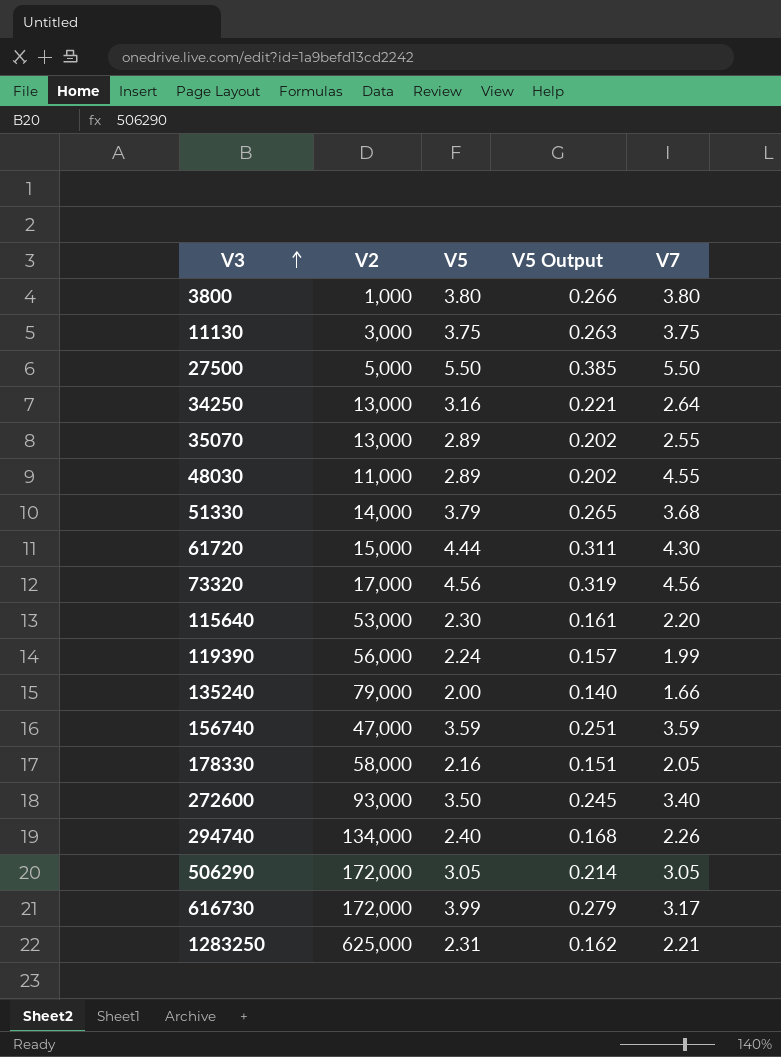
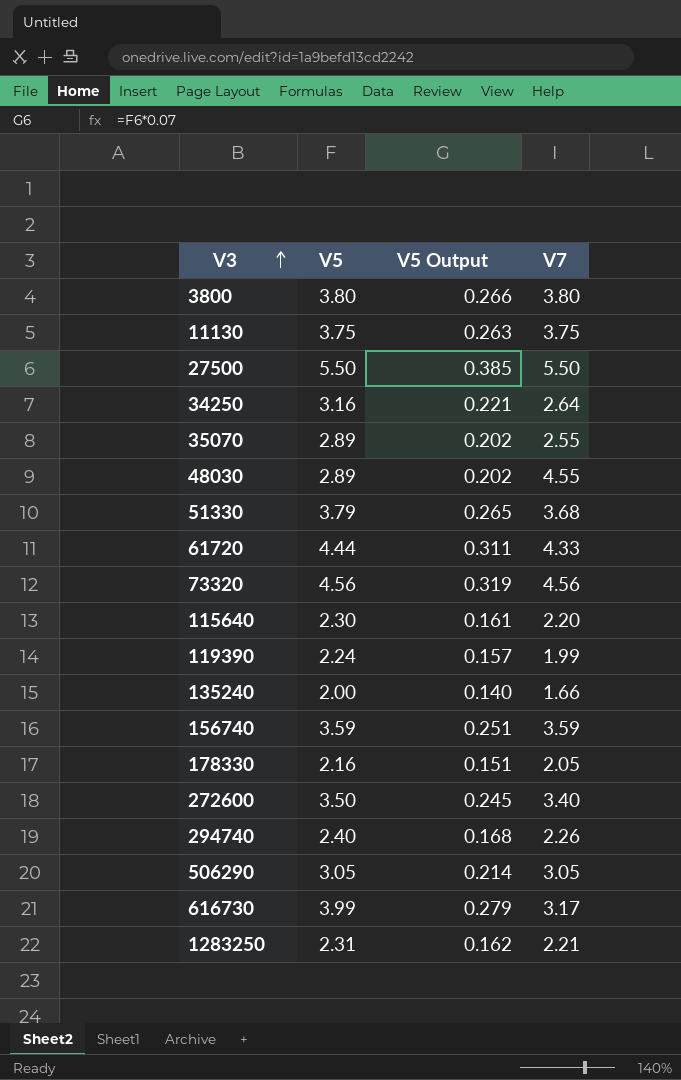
column V2 | position: 2 -> none
61720 | V7: 4.30 -> 4.33

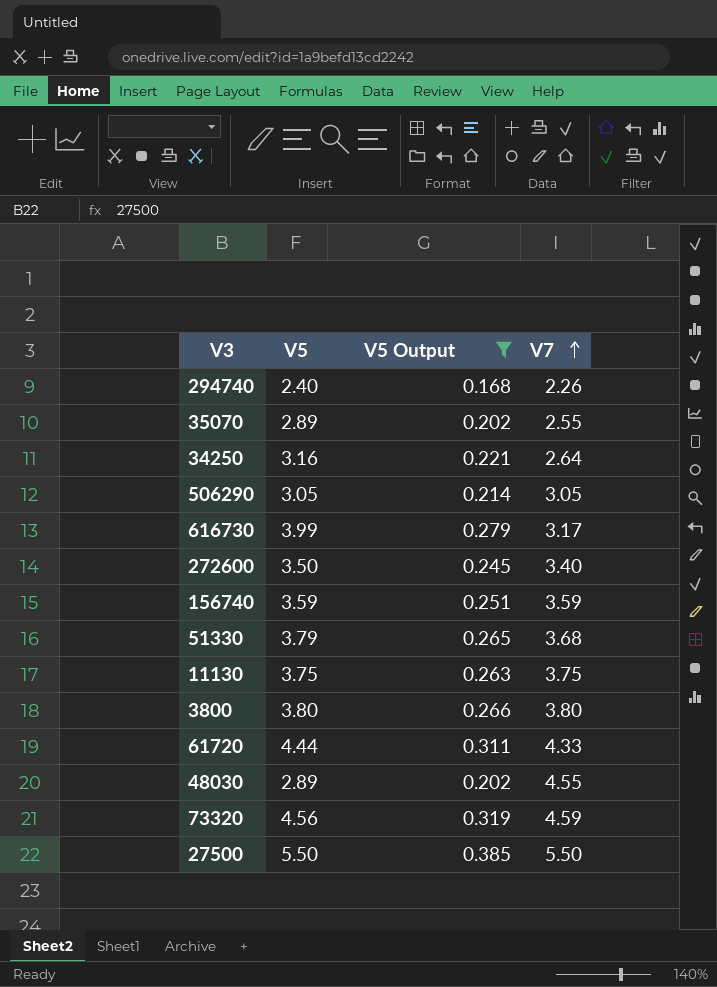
filter: none -> V5 Output >= 0.168
row order: V3 ascending -> V7 ascending
73320 | V7: 4.56 -> 4.59

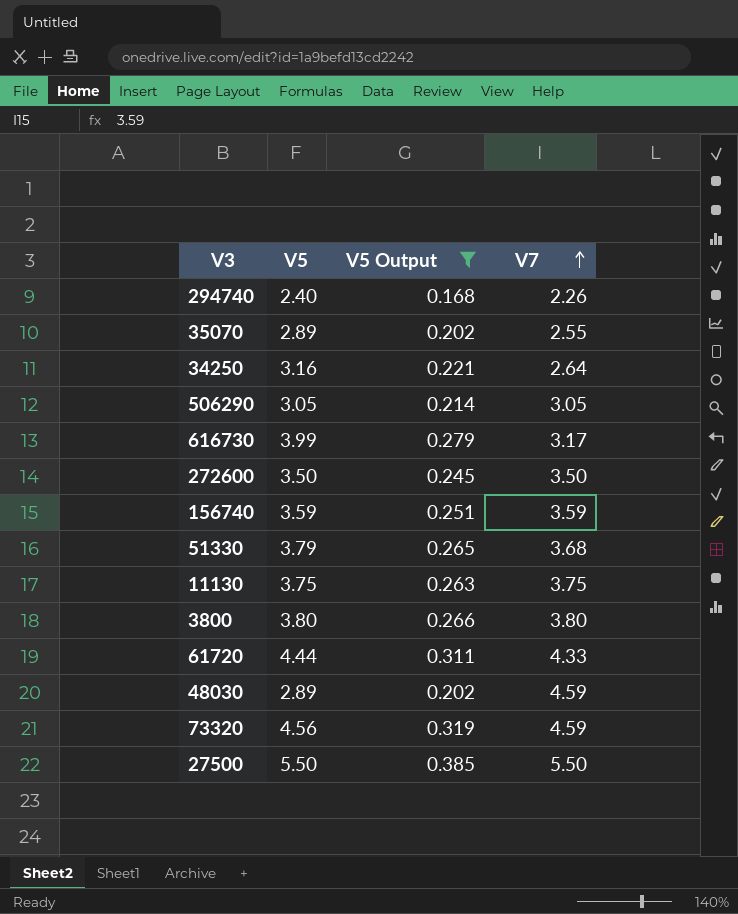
272600 | V7: 3.40 -> 3.50
48030 | V7: 4.55 -> 4.59

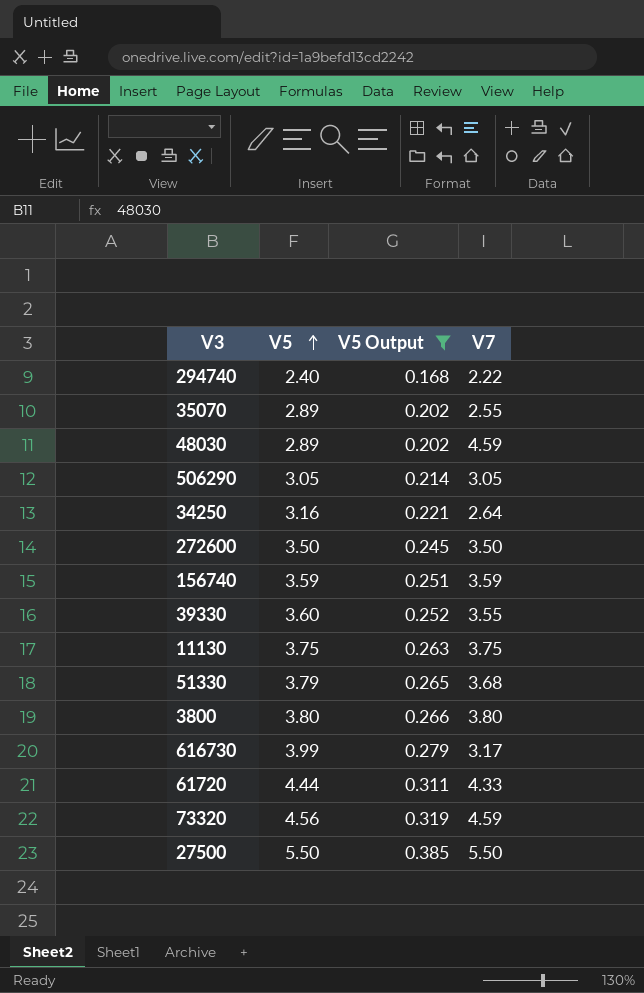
row order: V7 ascending -> V5 ascending
294740 | V7: 2.26 -> 2.22
row 39330: none -> 3.60 | 0.252 | 3.55

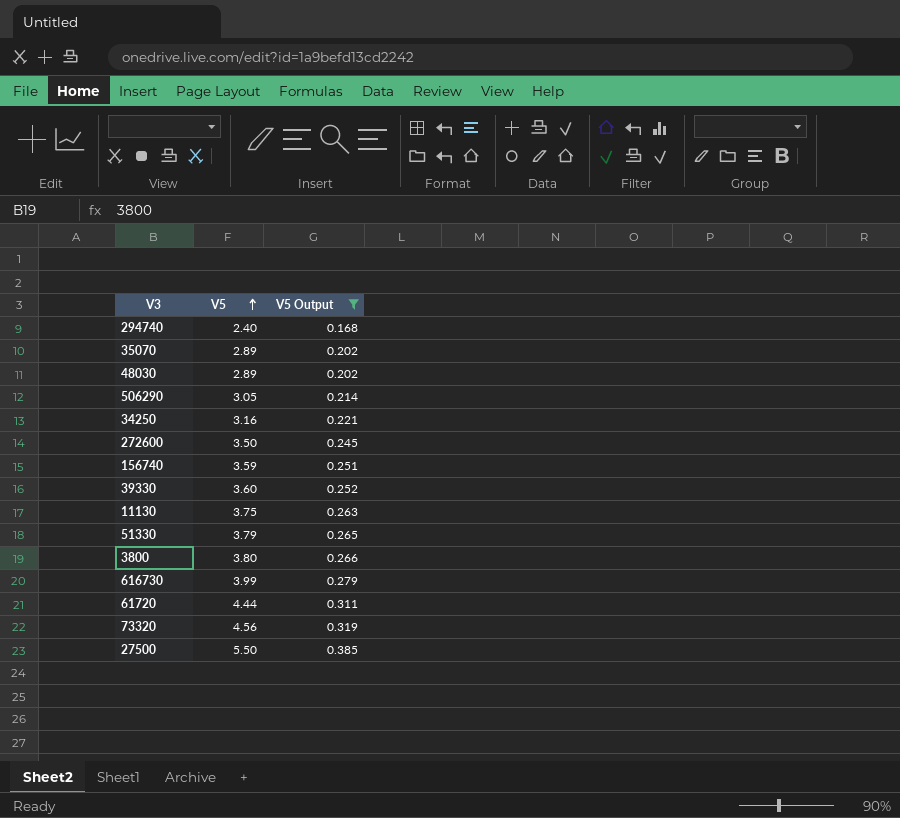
column V7 | position: 4 -> none

